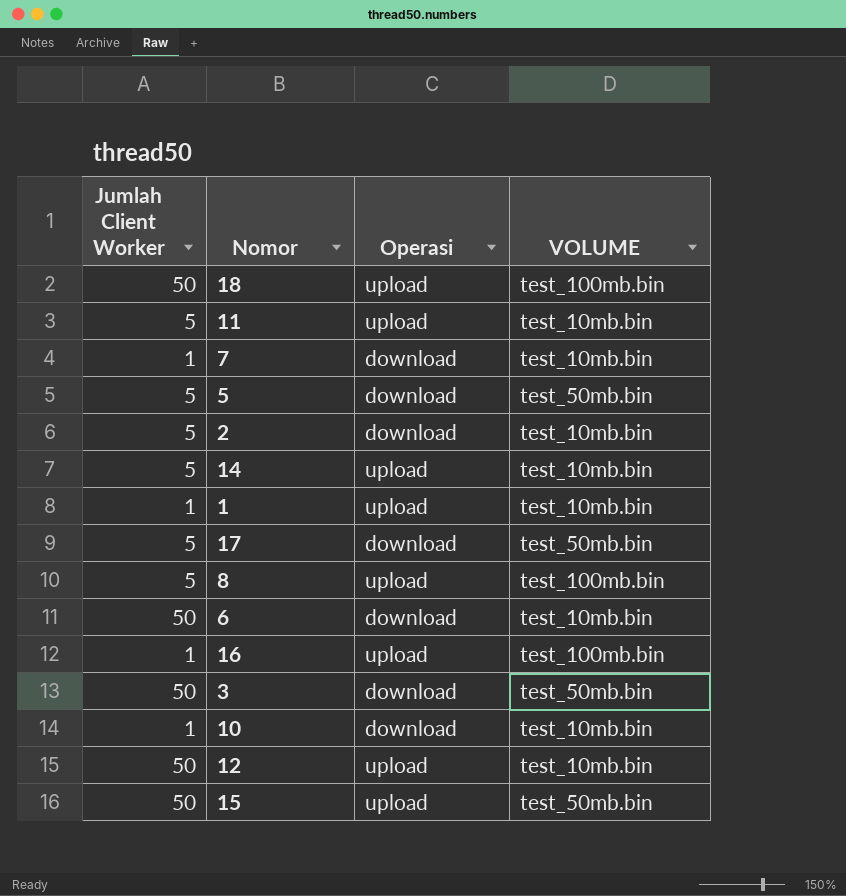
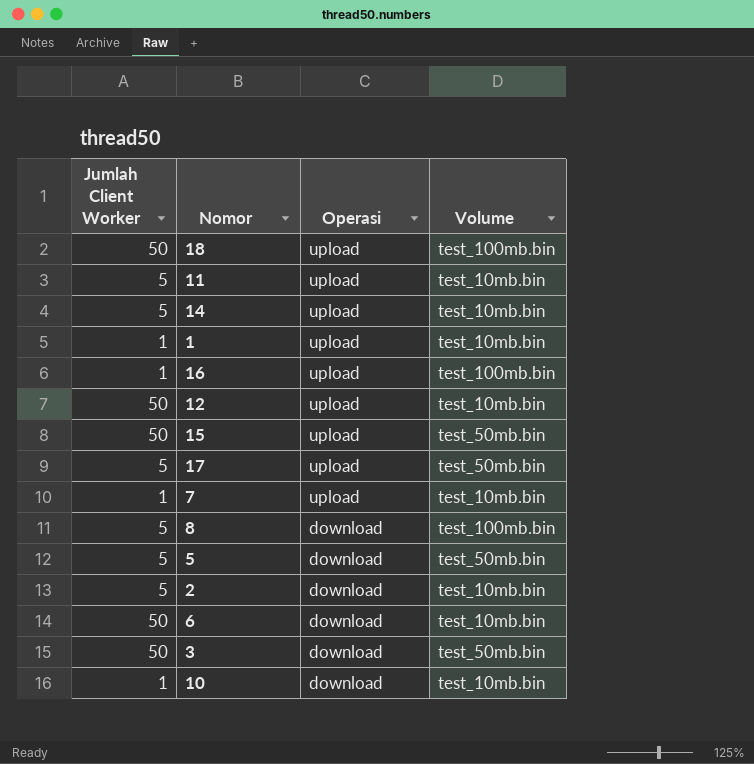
row order: none -> Operasi descending
column name: VOLUME -> Volume
17 | Operasi: download -> upload
7 | Operasi: download -> upload
8 | Operasi: upload -> download

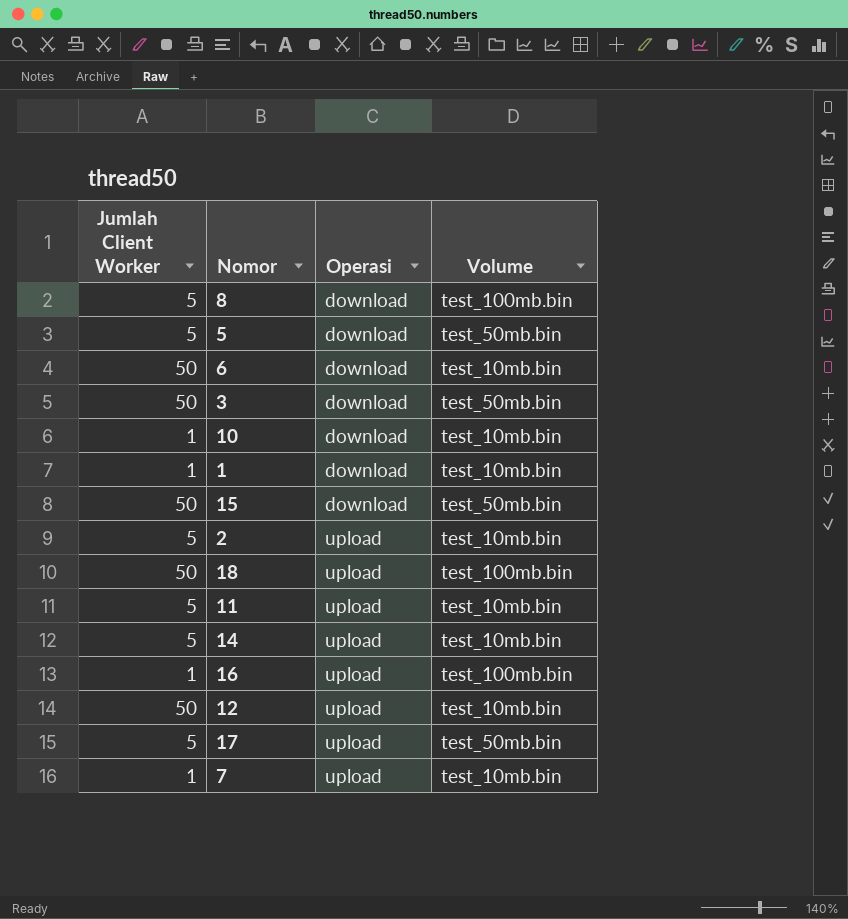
row order: Operasi descending -> Operasi ascending
1 | Operasi: upload -> download
15 | Operasi: upload -> download
2 | Operasi: download -> upload

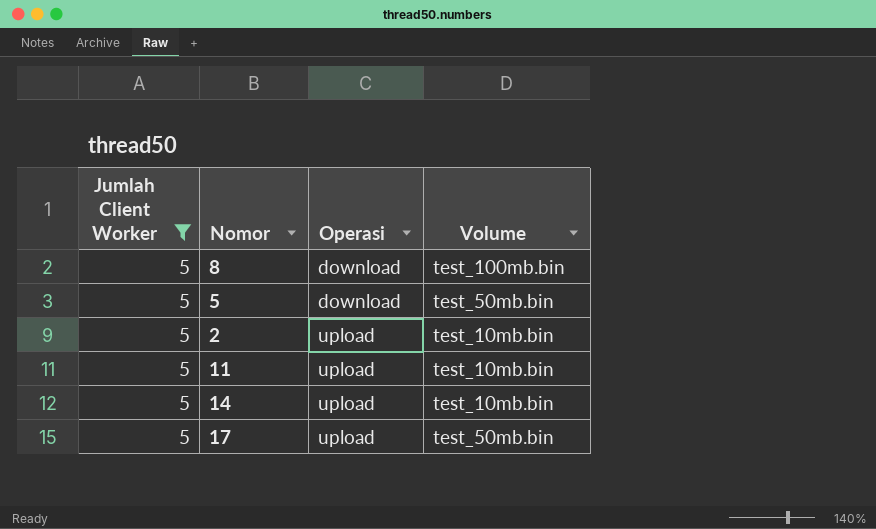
filter: none -> Jumlah Client Worker = 5

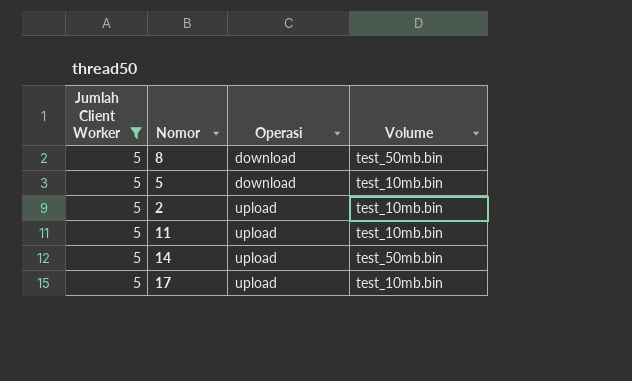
8 | Volume: test_100mb.bin -> test_50mb.bin
5 | Volume: test_50mb.bin -> test_10mb.bin
14 | Volume: test_10mb.bin -> test_50mb.bin
17 | Volume: test_50mb.bin -> test_10mb.bin

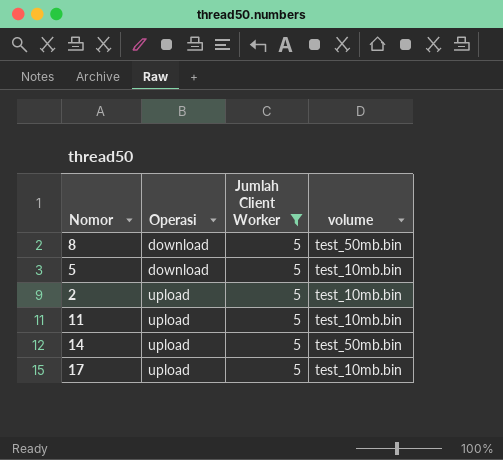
column Jumlah Client Worker | position: 1 -> 3
column name: Volume -> volume

